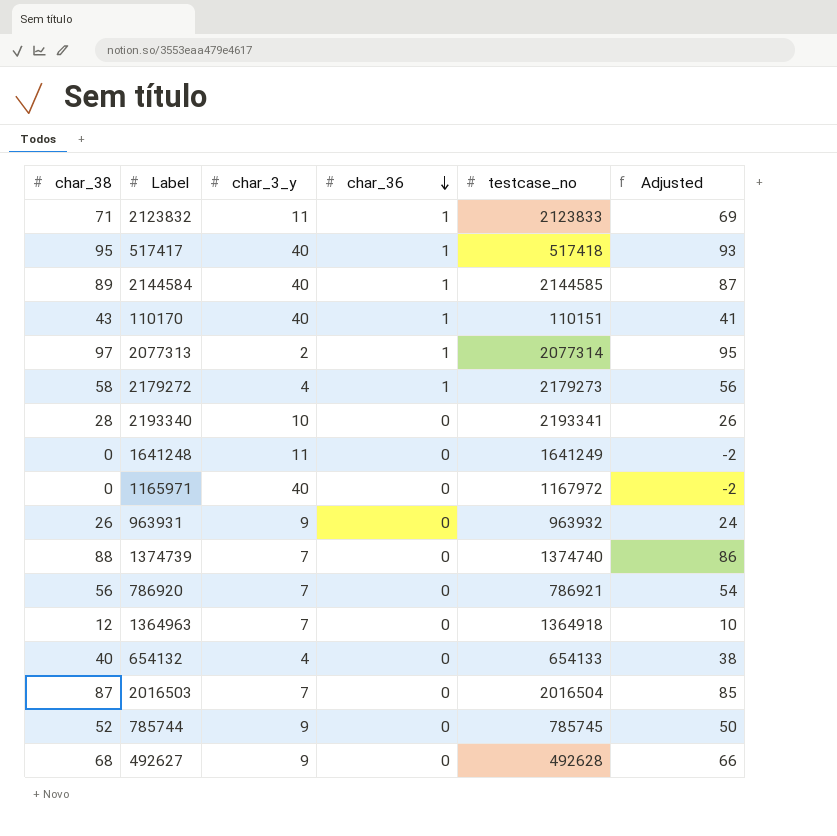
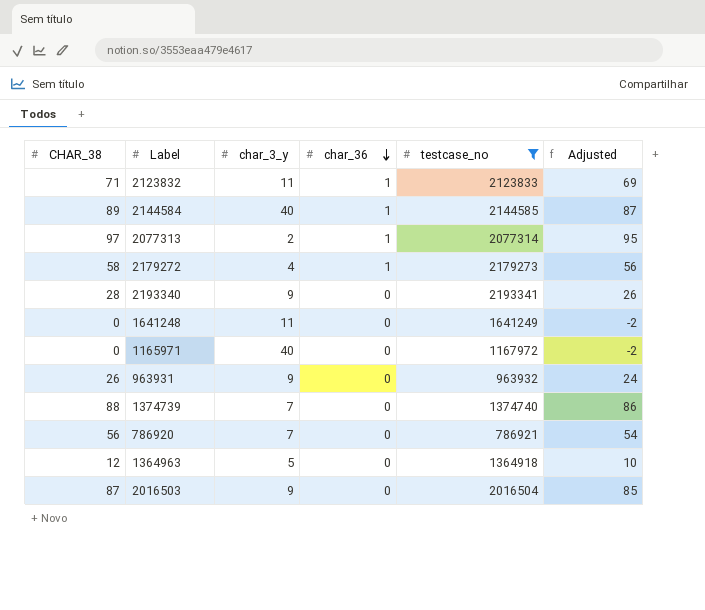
filter: none -> testcase_no >= 786921
column name: char_38 -> CHAR_38
2193340 | char_3_y: 10 -> 9
1364963 | char_3_y: 7 -> 5
2016503 | char_3_y: 7 -> 9

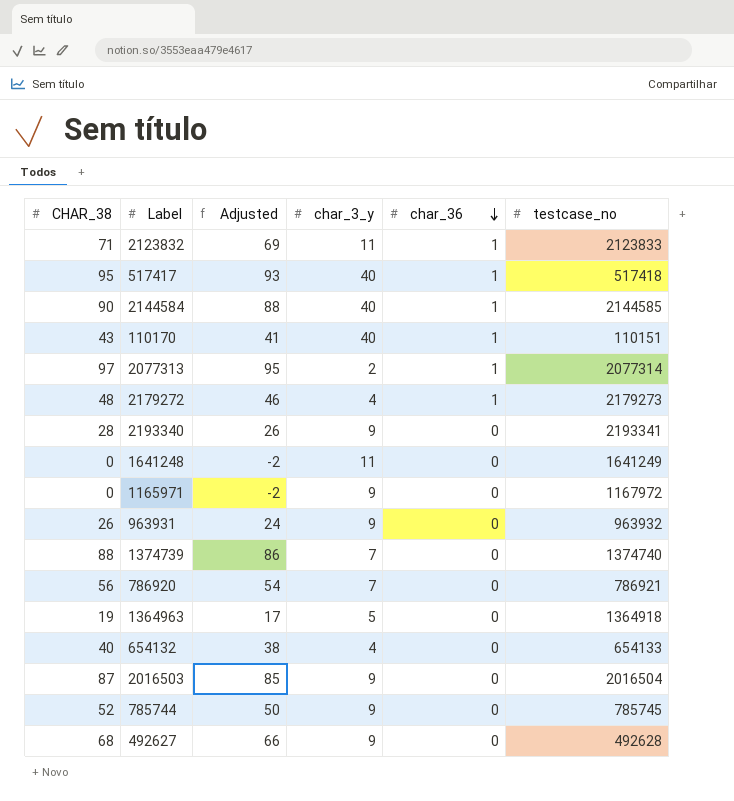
filter: testcase_no >= 786921 -> none
column Adjusted | position: 6 -> 3
2144584 | CHAR_38: 89 -> 90
2144584 | Adjusted: 87 -> 88
2179272 | CHAR_38: 58 -> 48
2179272 | Adjusted: 56 -> 46
1165971 | char_3_y: 40 -> 9
1364963 | CHAR_38: 12 -> 19
1364963 | Adjusted: 10 -> 17

